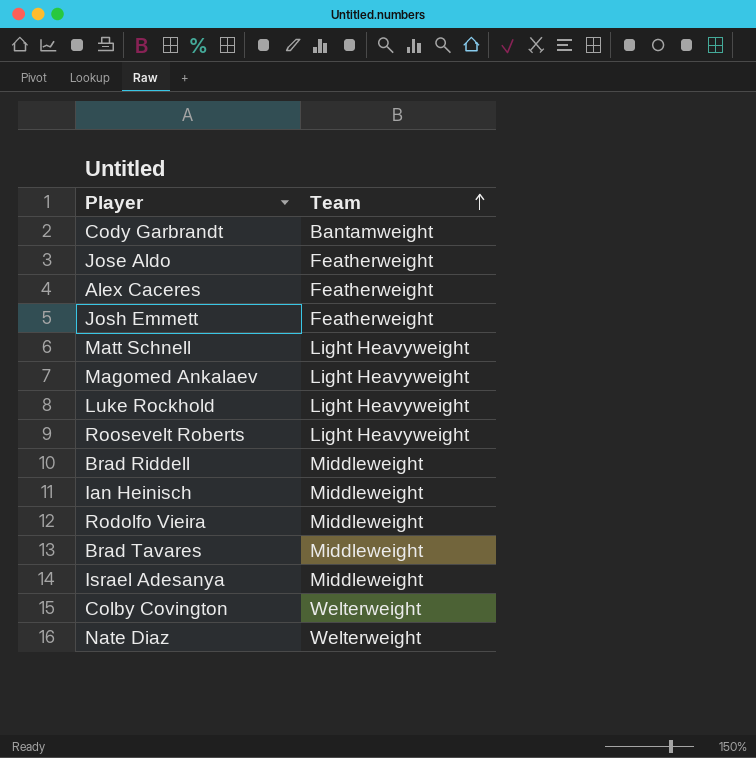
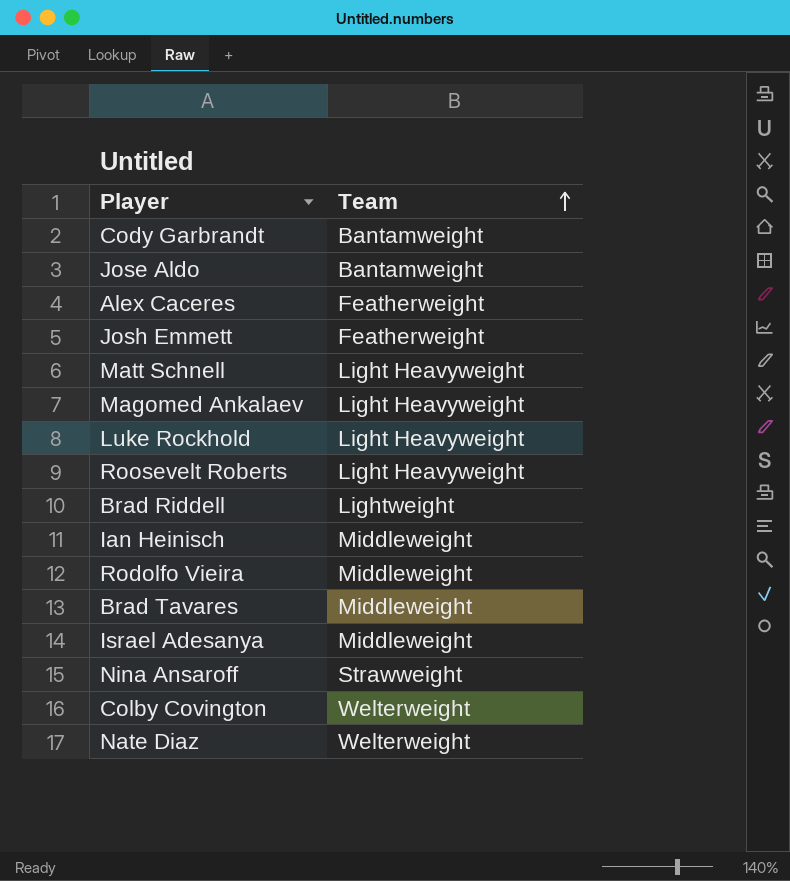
Jose Aldo | Team: Featherweight -> Bantamweight
Brad Riddell | Team: Middleweight -> Lightweight
row Nina Ansaroff: none -> Strawweight

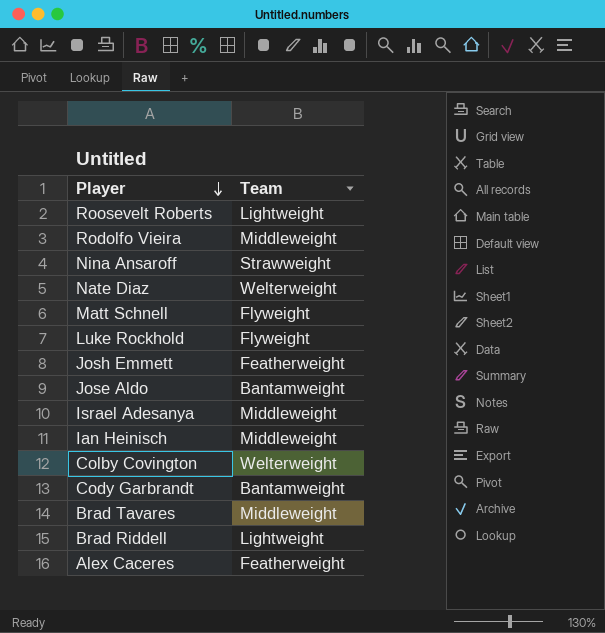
row order: Team ascending -> Player descending
row Magomed Ankalaev: Light Heavyweight -> none
Roosevelt Roberts | Team: Light Heavyweight -> Lightweight
Matt Schnell | Team: Light Heavyweight -> Flyweight
Luke Rockhold | Team: Light Heavyweight -> Flyweight

